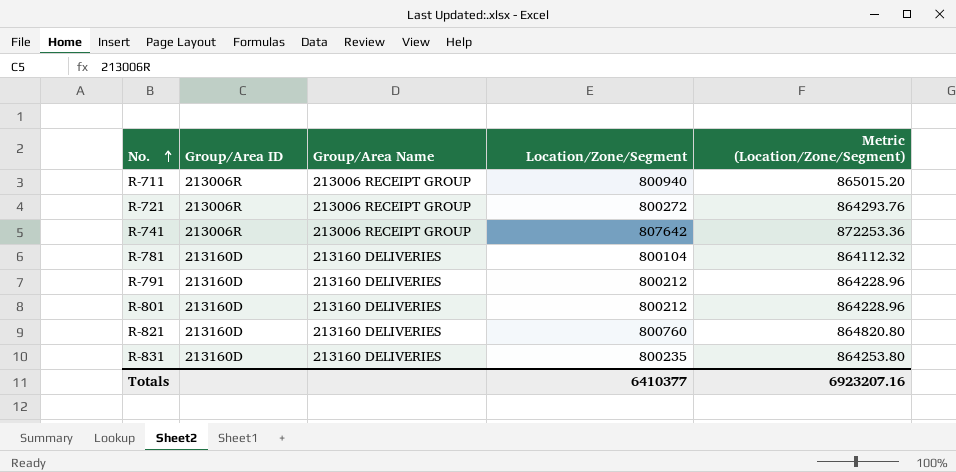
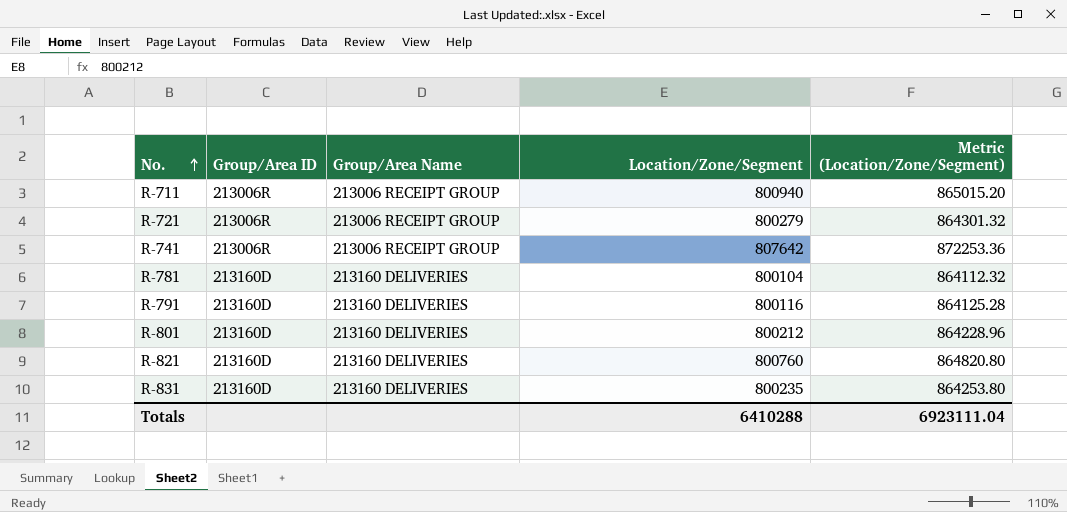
R-721 | Location/Zone/Segment: 800272 -> 800279
R-721 | Metric (Location/Zone/Segment): 864293.76 -> 864301.32
R-791 | Location/Zone/Segment: 800212 -> 800116
R-791 | Metric (Location/Zone/Segment): 864228.96 -> 864125.28
Totals | Location/Zone/Segment: 6410377 -> 6410288
Totals | Metric (Location/Zone/Segment): 6923207.16 -> 6923111.04

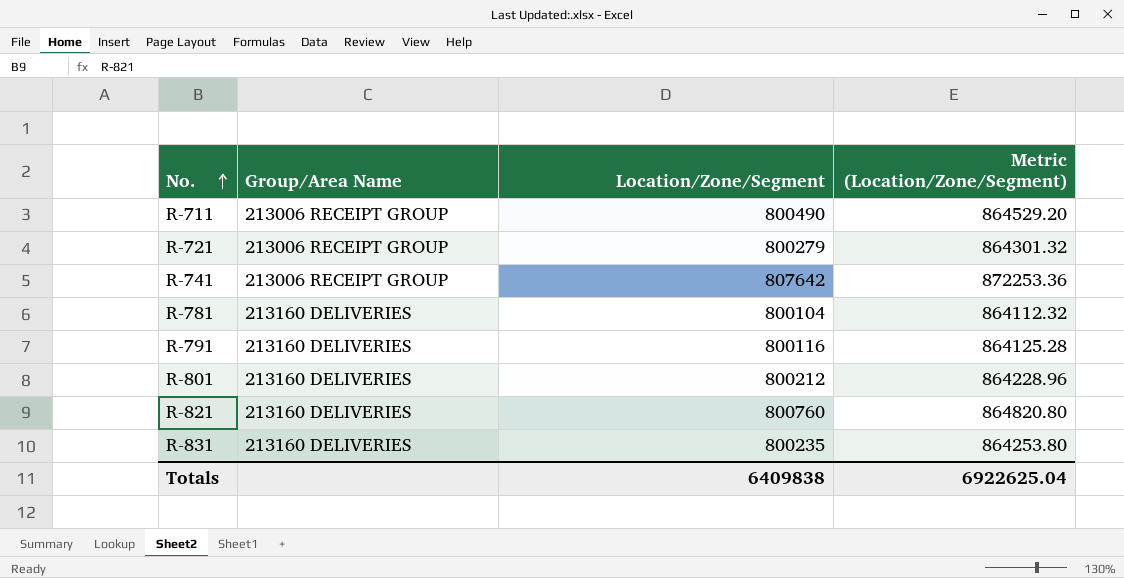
column Group/Area ID | position: 2 -> none
R-711 | Location/Zone/Segment: 800940 -> 800490
R-711 | Metric (Location/Zone/Segment): 865015.20 -> 864529.20
Totals | Location/Zone/Segment: 6410288 -> 6409838
Totals | Metric (Location/Zone/Segment): 6923111.04 -> 6922625.04

